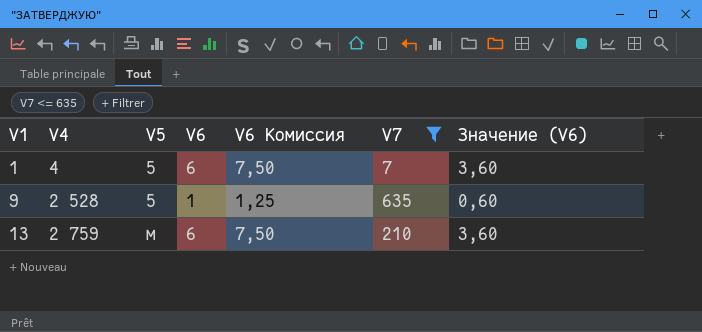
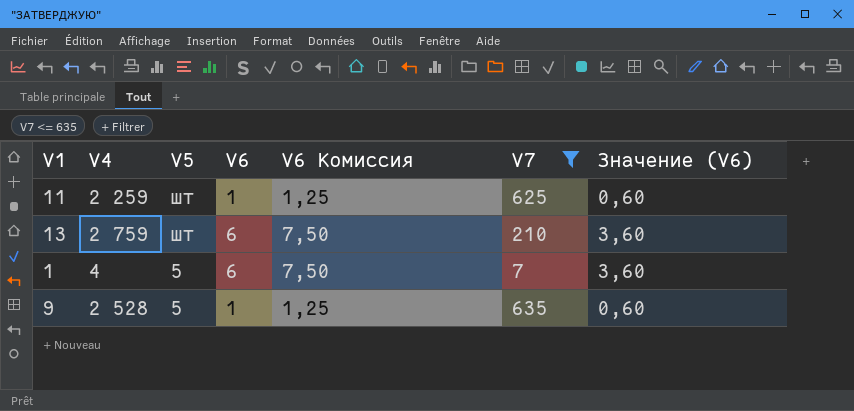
row order: V1 ascending -> V5 descending
row 11: none -> 2 259 | шт | 1 | 1,25 | 625 | 0,60
13 | V5: м -> шт

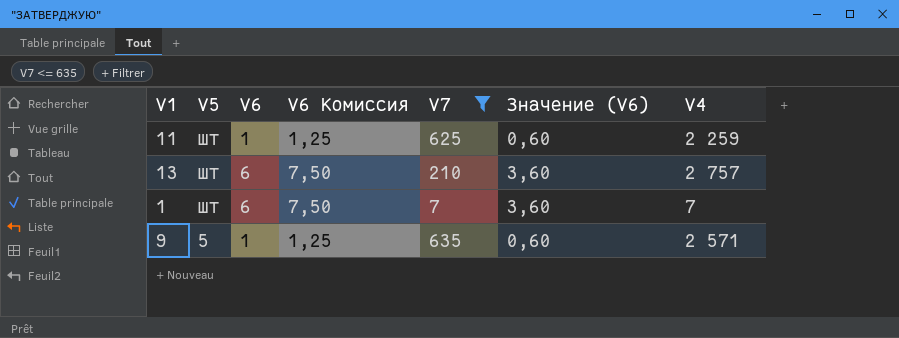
column V4 | position: 2 -> 7
13 | V4: 2 759 -> 2 757
1 | V5: 5 -> шт
1 | V4: 4 -> 7
9 | V4: 2 528 -> 2 571

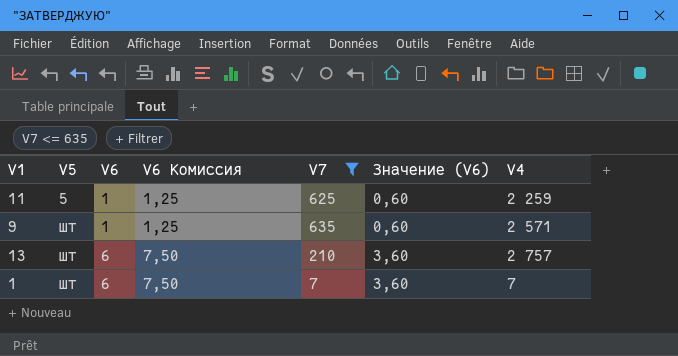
row order: V5 descending -> V5 ascending
11 | V5: шт -> 5
9 | V5: 5 -> шт

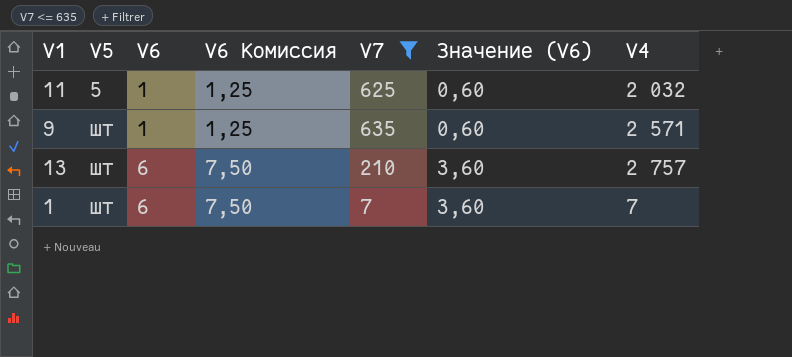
11 | V4: 2 259 -> 2 032

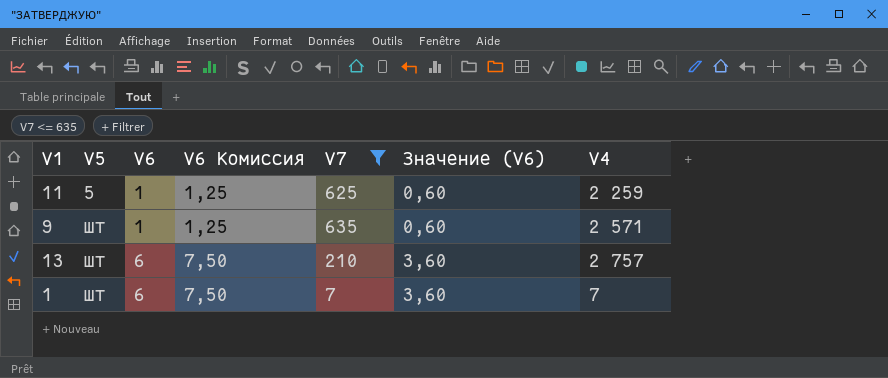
11 | V4: 2 032 -> 2 259

